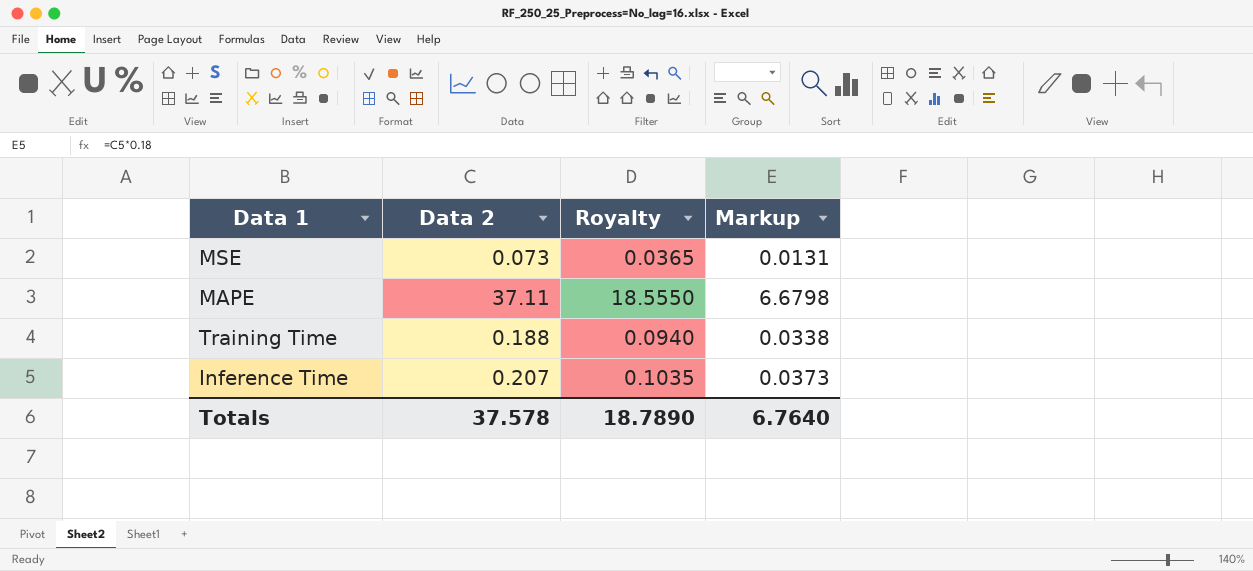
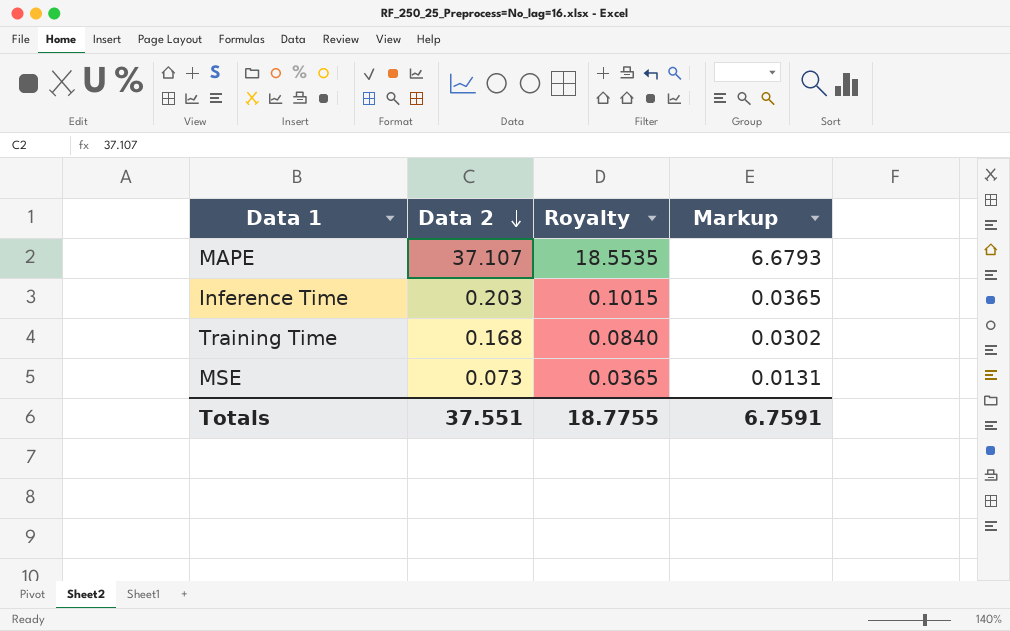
row order: none -> Data 2 descending
MAPE | Data 2: 37.11 -> 37.107
MAPE | Royalty: 18.5550 -> 18.5535
MAPE | Markup: 6.6798 -> 6.6793
Inference Time | Data 2: 0.207 -> 0.203
Inference Time | Royalty: 0.1035 -> 0.1015
Inference Time | Markup: 0.0373 -> 0.0365
Training Time | Data 2: 0.188 -> 0.168
Training Time | Royalty: 0.0940 -> 0.0840
Training Time | Markup: 0.0338 -> 0.0302
Totals | Data 2: 37.578 -> 37.551
Totals | Royalty: 18.7890 -> 18.7755
Totals | Markup: 6.7640 -> 6.7591

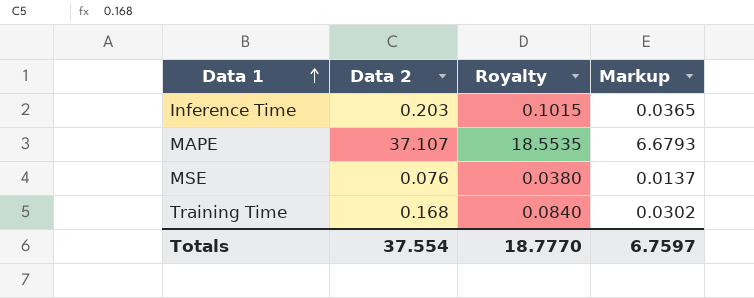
row order: Data 2 descending -> Data 1 ascending
MSE | Data 2: 0.073 -> 0.076
MSE | Royalty: 0.0365 -> 0.0380
MSE | Markup: 0.0131 -> 0.0137
Totals | Data 2: 37.551 -> 37.554
Totals | Royalty: 18.7755 -> 18.7770
Totals | Markup: 6.7591 -> 6.7597

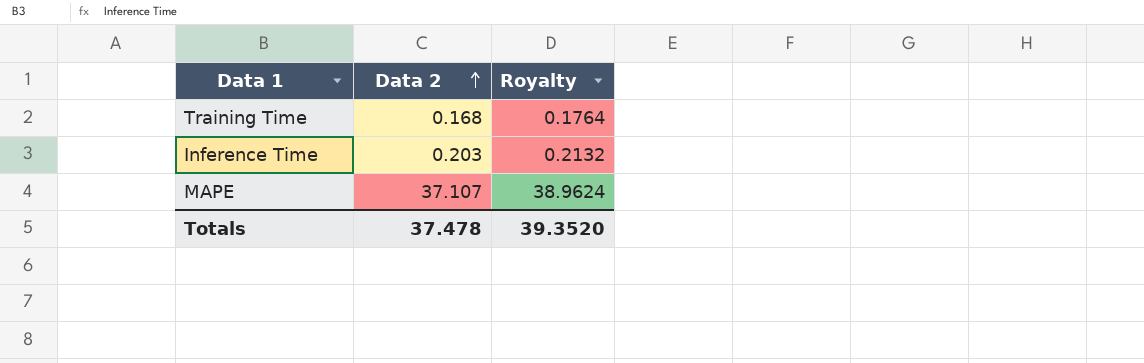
row order: Data 1 ascending -> Data 2 ascending
column Markup | formula: [Data 2] * 0.18 -> none
column Royalty | formula: [Data 2] * 0.5 -> [Data 2] * 1.05
row MSE: 0.076 | 0.0380 | 0.0137 -> none
Totals | Data 2: 37.554 -> 37.478
Totals | Royalty: 18.7770 -> 39.3520

